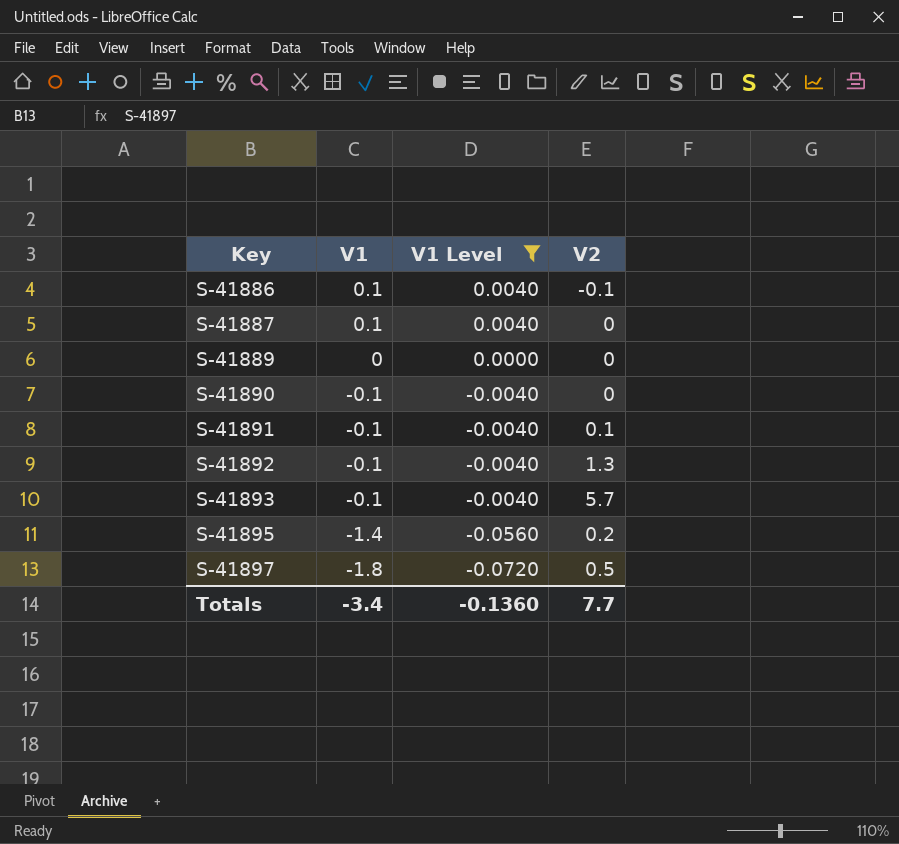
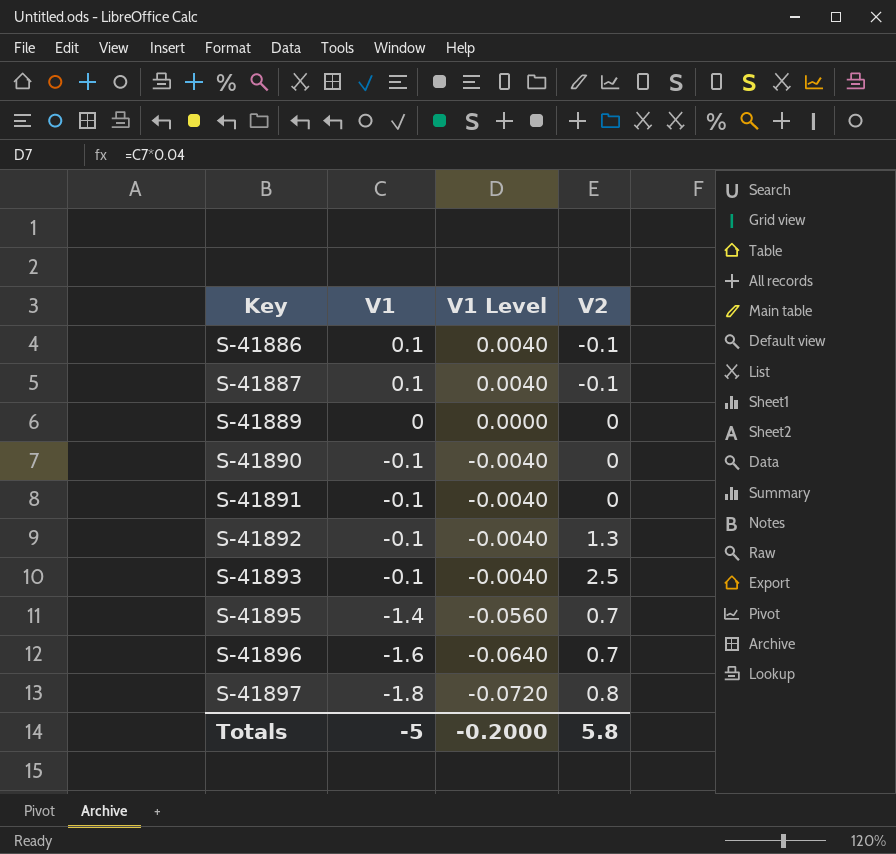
filter: V1 Level != -0.0640 -> none
S-41887 | V2: 0 -> -0.1
S-41891 | V2: 0.1 -> 0
S-41893 | V2: 5.7 -> 2.5
S-41895 | V2: 0.2 -> 0.7
S-41897 | V2: 0.5 -> 0.8
Totals | V1: -3.4 -> -5
Totals | V1 Level: -0.1360 -> -0.2000
Totals | V2: 7.7 -> 5.8

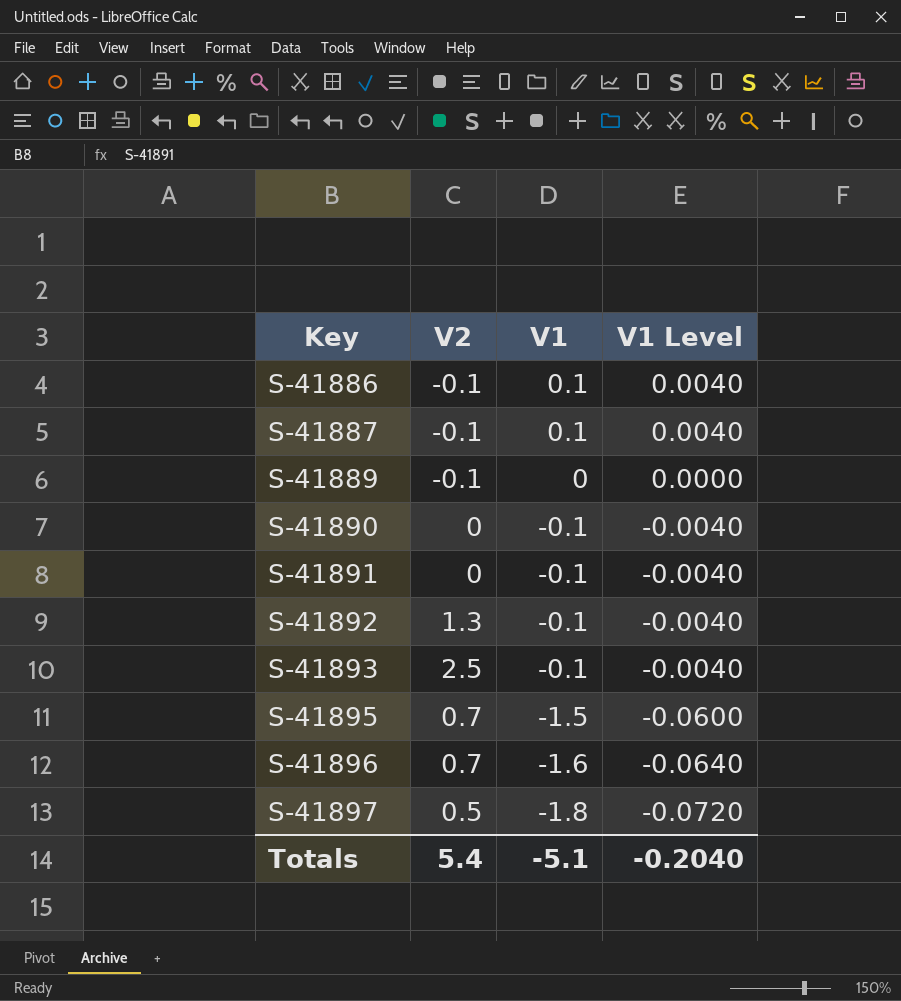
column V2 | position: 4 -> 2
S-41889 | V2: 0 -> -0.1
S-41895 | V1: -1.4 -> -1.5
S-41895 | V1 Level: -0.0560 -> -0.0600
S-41897 | V2: 0.8 -> 0.5
Totals | V2: 5.8 -> 5.4
Totals | V1: -5 -> -5.1
Totals | V1 Level: -0.2000 -> -0.2040

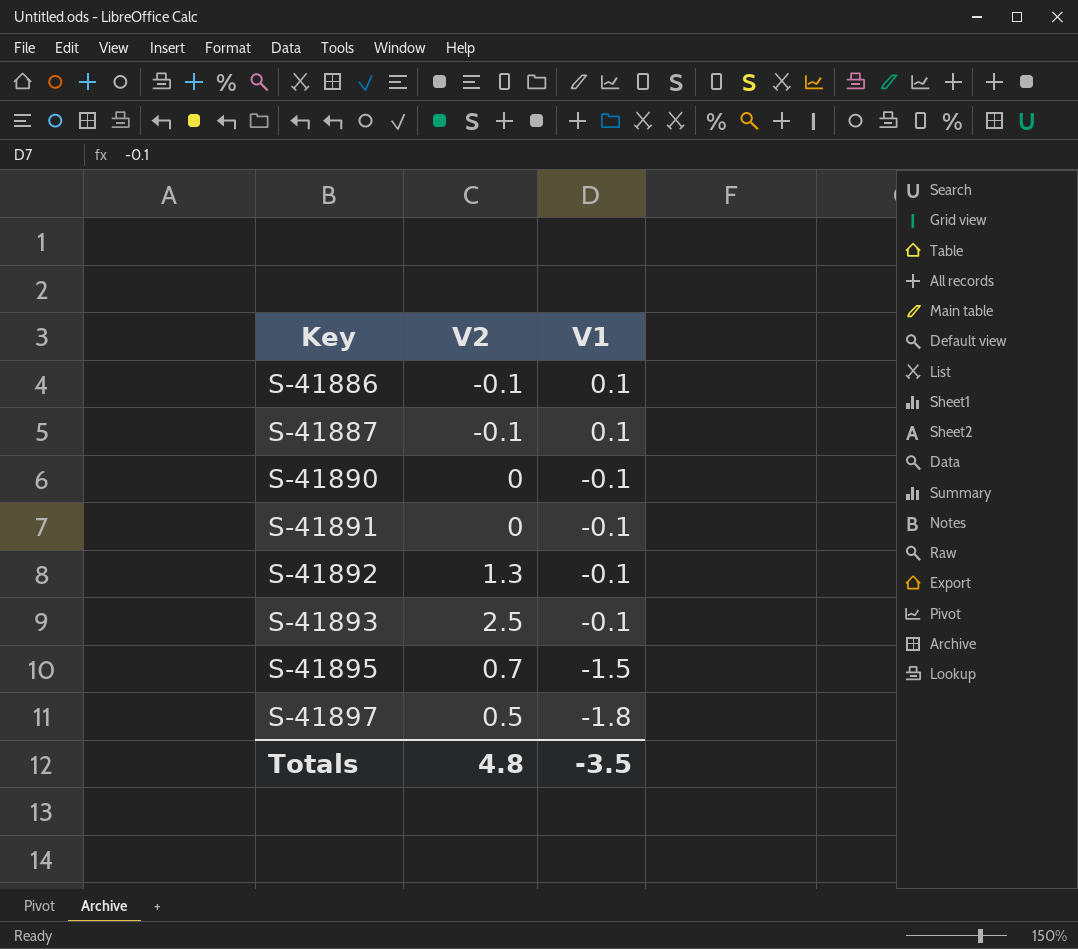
column V1 Level | formula: [V1] * 0.04 -> none
row S-41889: -0.1 | 0 | 0.0000 -> none
row S-41896: 0.7 | -1.6 | -0.0640 -> none
Totals | V2: 5.4 -> 4.8
Totals | V1: -5.1 -> -3.5

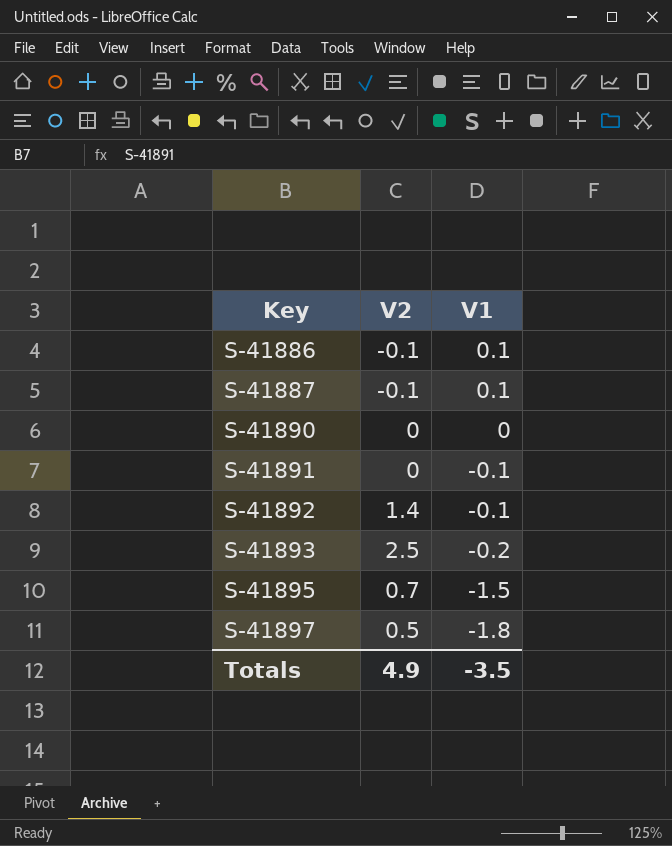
S-41890 | V1: -0.1 -> 0
S-41892 | V2: 1.3 -> 1.4
S-41893 | V1: -0.1 -> -0.2
Totals | V2: 4.8 -> 4.9

